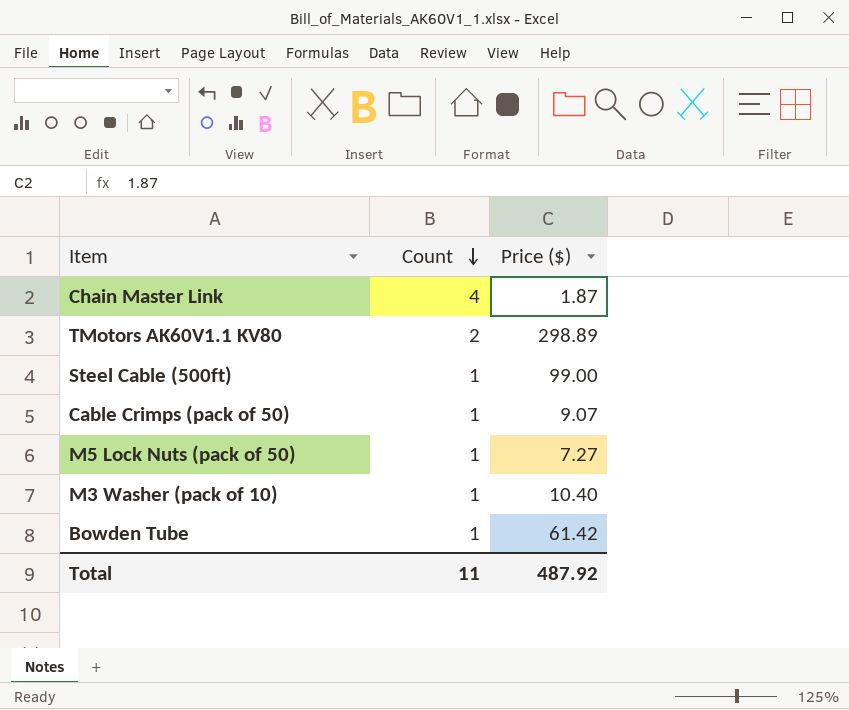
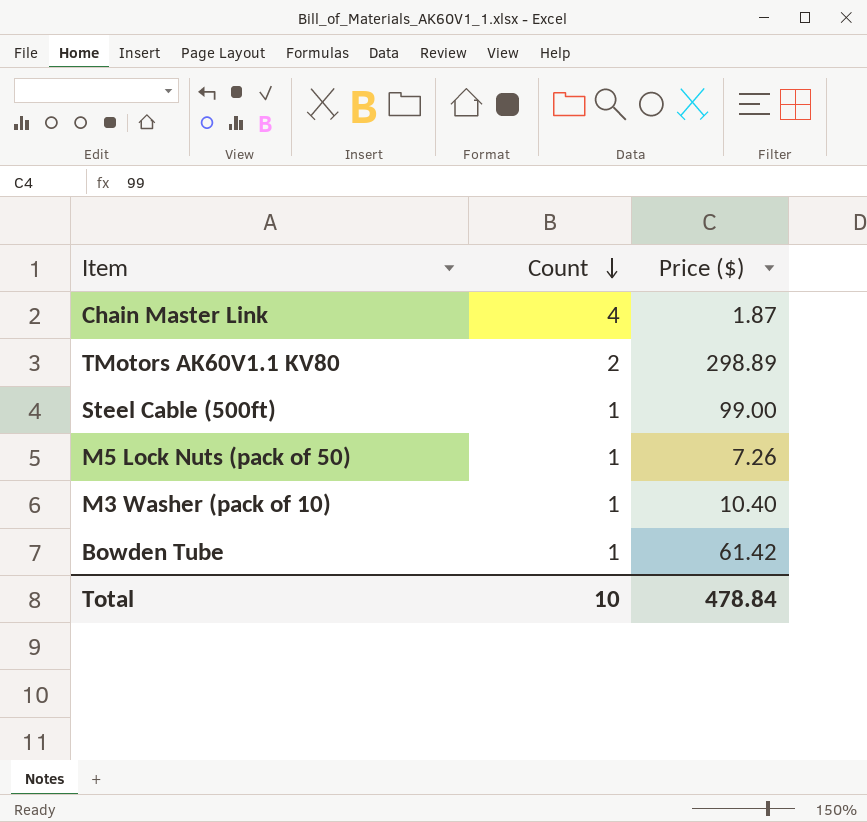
row Cable Crimps (pack of 50): 1 | 9.07 -> none
M5 Lock Nuts (pack of 50) | Price ($): 7.27 -> 7.26
Total | Count: 11 -> 10
Total | Price ($): 487.92 -> 478.84

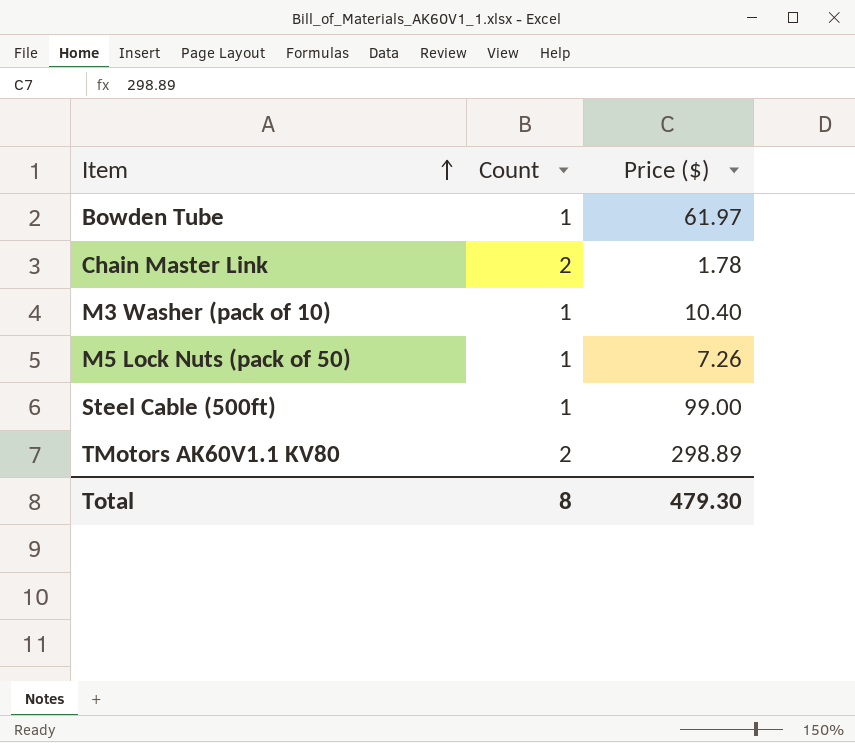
row order: Count descending -> Item ascending
Bowden Tube | Price ($): 61.42 -> 61.97
Chain Master Link | Count: 4 -> 2
Chain Master Link | Price ($): 1.87 -> 1.78
Total | Count: 10 -> 8
Total | Price ($): 478.84 -> 479.30

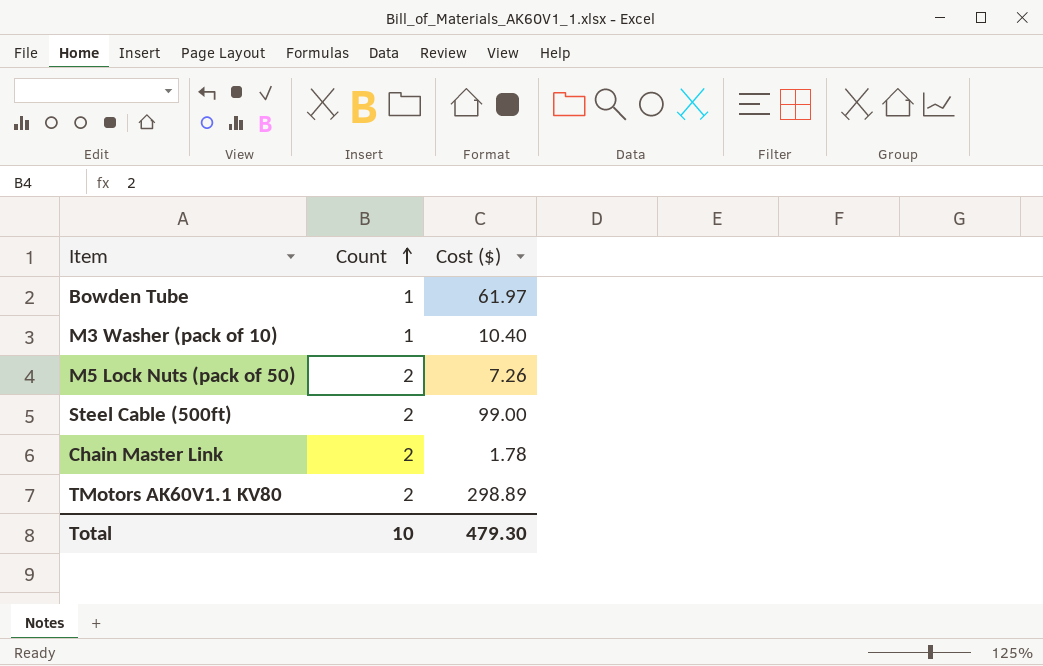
row order: Item ascending -> Count ascending
column name: Price ($) -> Cost ($)
M5 Lock Nuts (pack of 50) | Count: 1 -> 2
Steel Cable (500ft) | Count: 1 -> 2
Total | Count: 8 -> 10

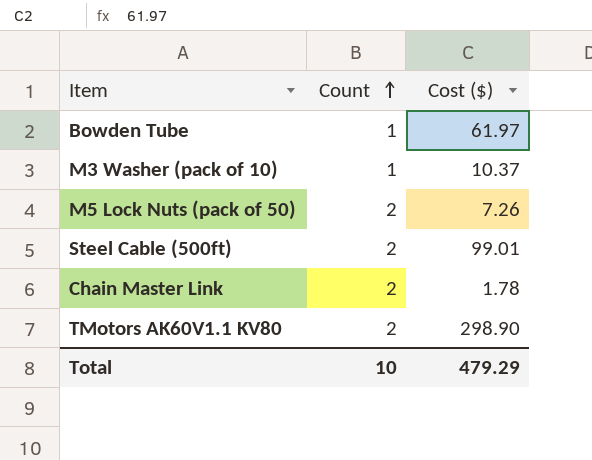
M3 Washer (pack of 10) | Cost ($): 10.40 -> 10.37
Steel Cable (500ft) | Cost ($): 99.00 -> 99.01
TMotors AK60V1.1 KV80 | Cost ($): 298.89 -> 298.90
Total | Cost ($): 479.30 -> 479.29

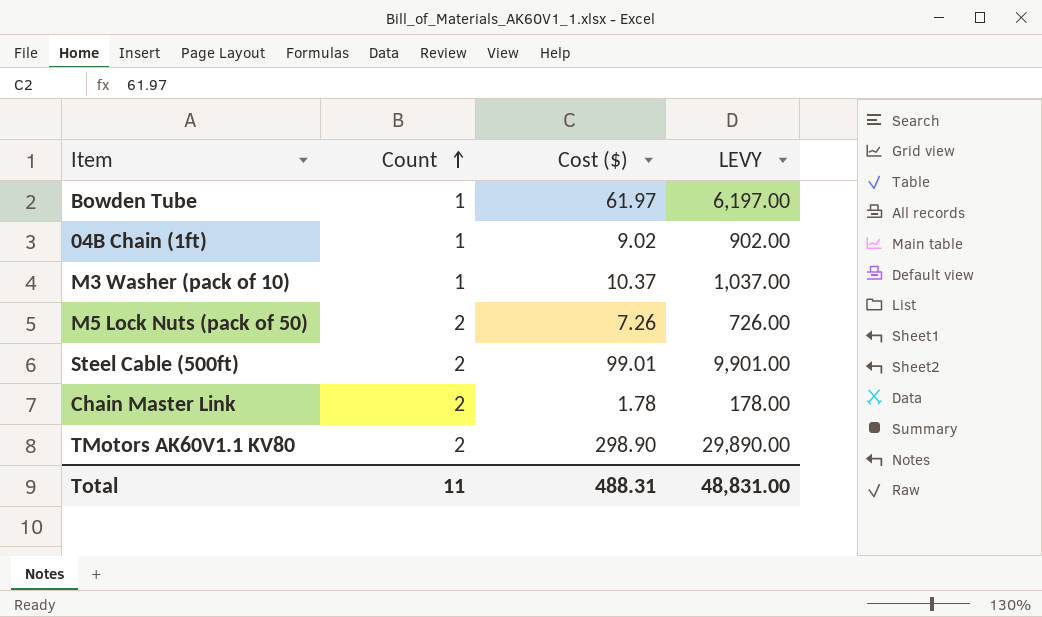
column LEVY | formula: none -> [Cost ($)] * 100
row 04B Chain (1ft): none -> 1 | 9.02 | 902.00
Total | Count: 10 -> 11
Total | Cost ($): 479.29 -> 488.31

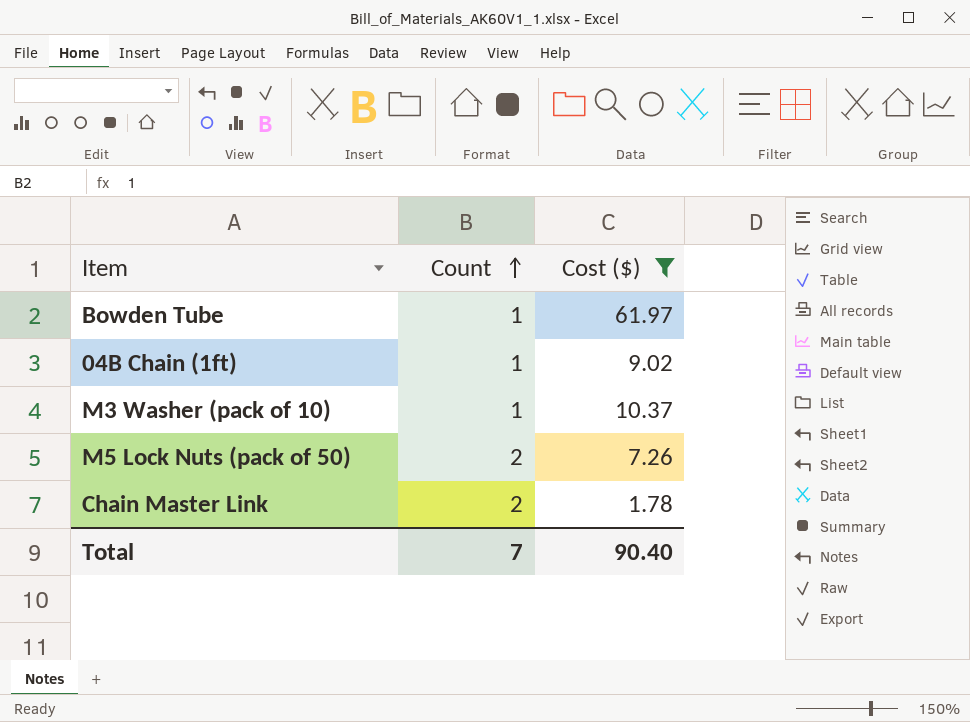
filter: none -> Cost ($) <= 61.97
column LEVY | formula: [Cost ($)] * 100 -> none
Total | Count: 11 -> 7
Total | Cost ($): 488.31 -> 90.40

